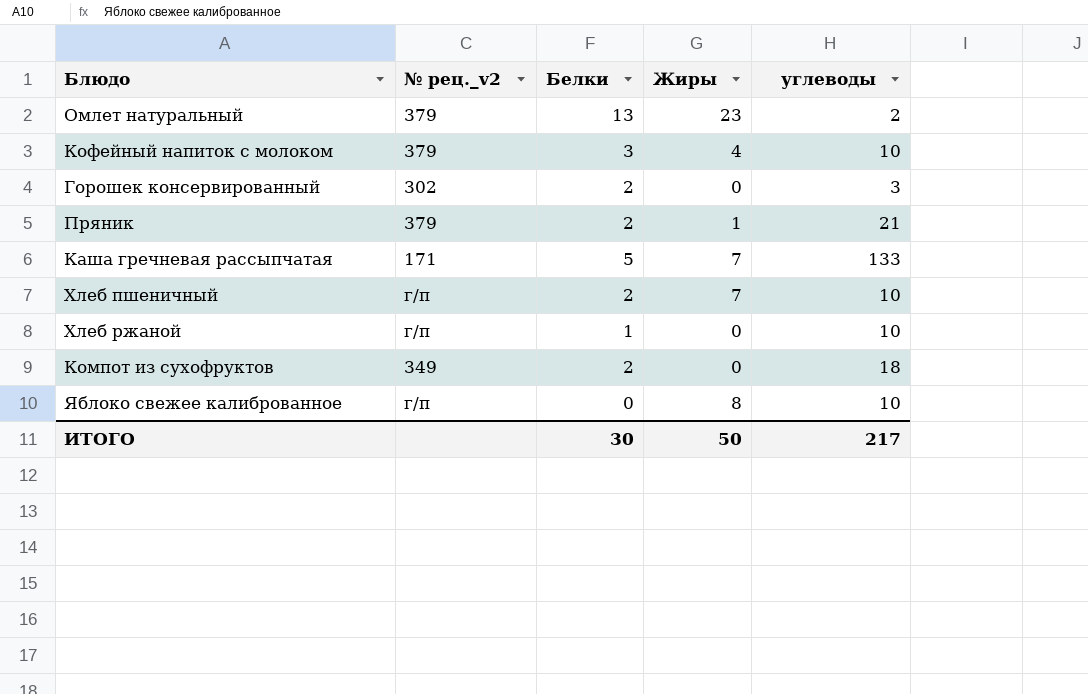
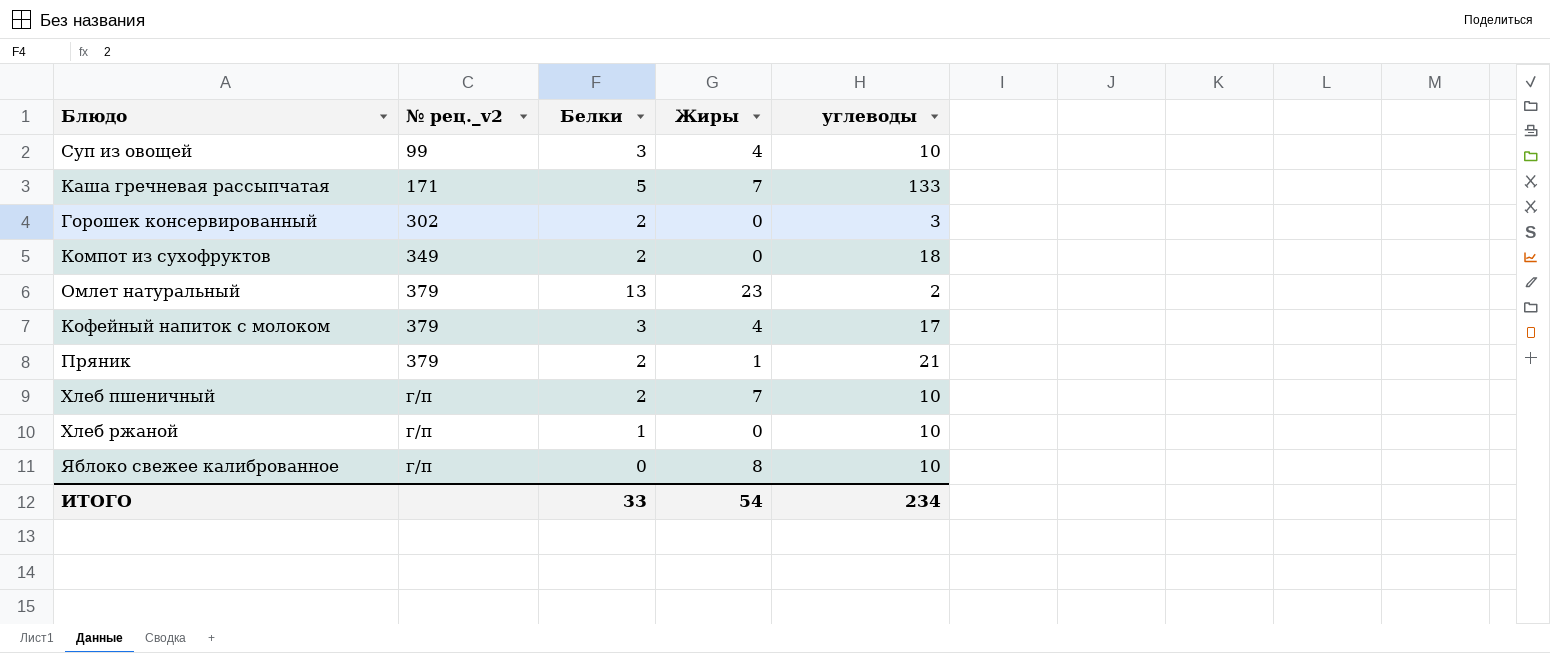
row order: none -> № рец._v2 ascending
row Суп из овощей: none -> 99 | 3 | 4 | 10
Кофейный напиток с молоком | углеводы: 10 -> 17
ИТОГО | Белки: 30 -> 33
ИТОГО | Жиры: 50 -> 54
ИТОГО | углеводы: 217 -> 234

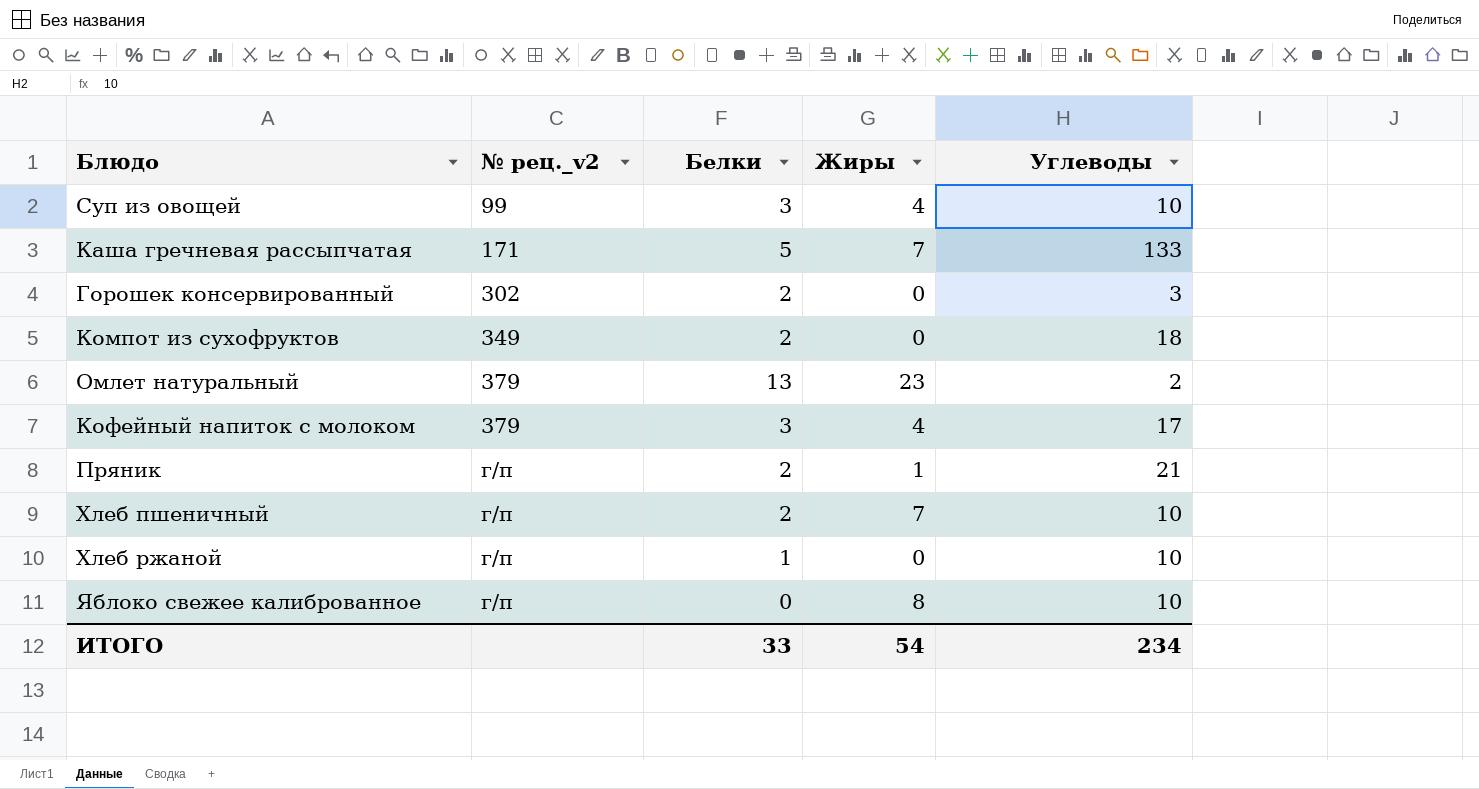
column name: углеводы -> Углеводы
Пряник | № рец._v2: 379 -> г/п

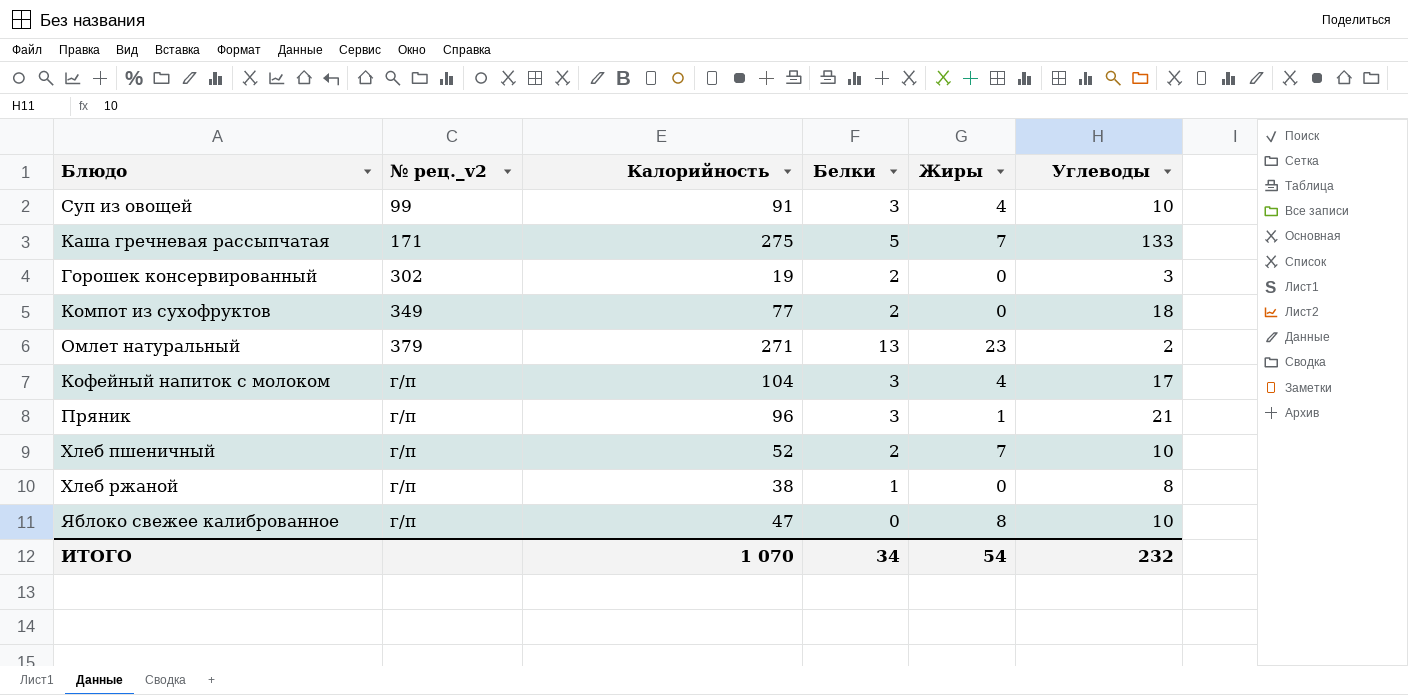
column Калорийность | position: none -> 3
Кофейный напиток с молоком | № рец._v2: 379 -> г/п
Пряник | Белки: 2 -> 3
Хлеб ржаной | Углеводы: 10 -> 8
ИТОГО | Белки: 33 -> 34
ИТОГО | Углеводы: 234 -> 232

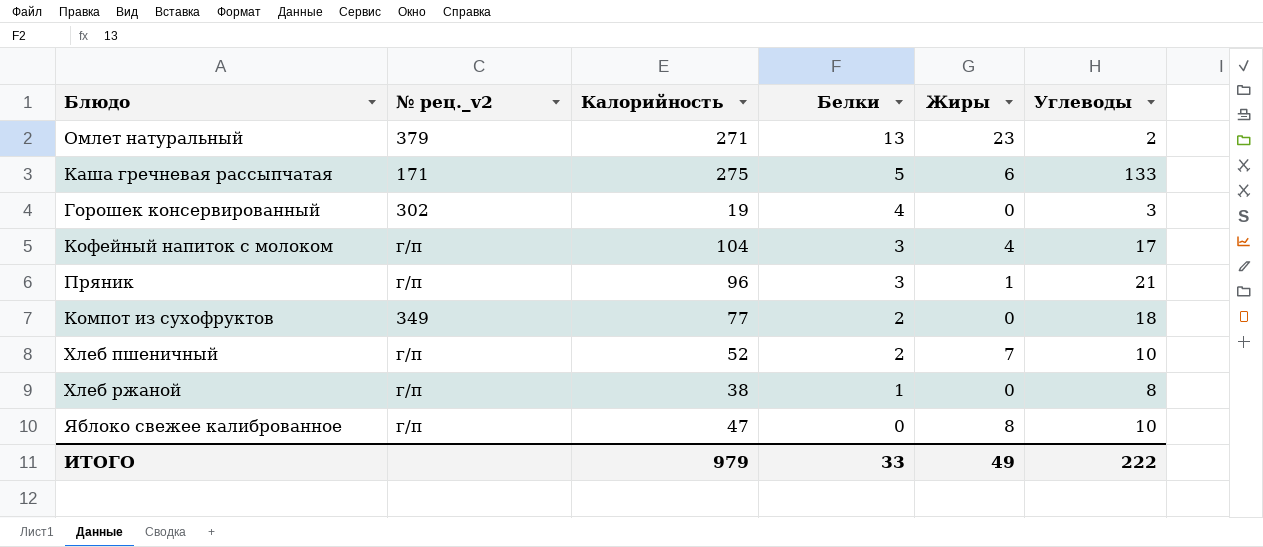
row order: № рец._v2 ascending -> Белки descending
row Суп из овощей: 99 | 91 | 3 | 4 | 10 -> none
Каша гречневая рассыпчатая | Жиры: 7 -> 6
Горошек консервированный | Белки: 2 -> 4
ИТОГО | Калорийность: 1 070 -> 979
ИТОГО | Белки: 34 -> 33
ИТОГО | Жиры: 54 -> 49
ИТОГО | Углеводы: 232 -> 222

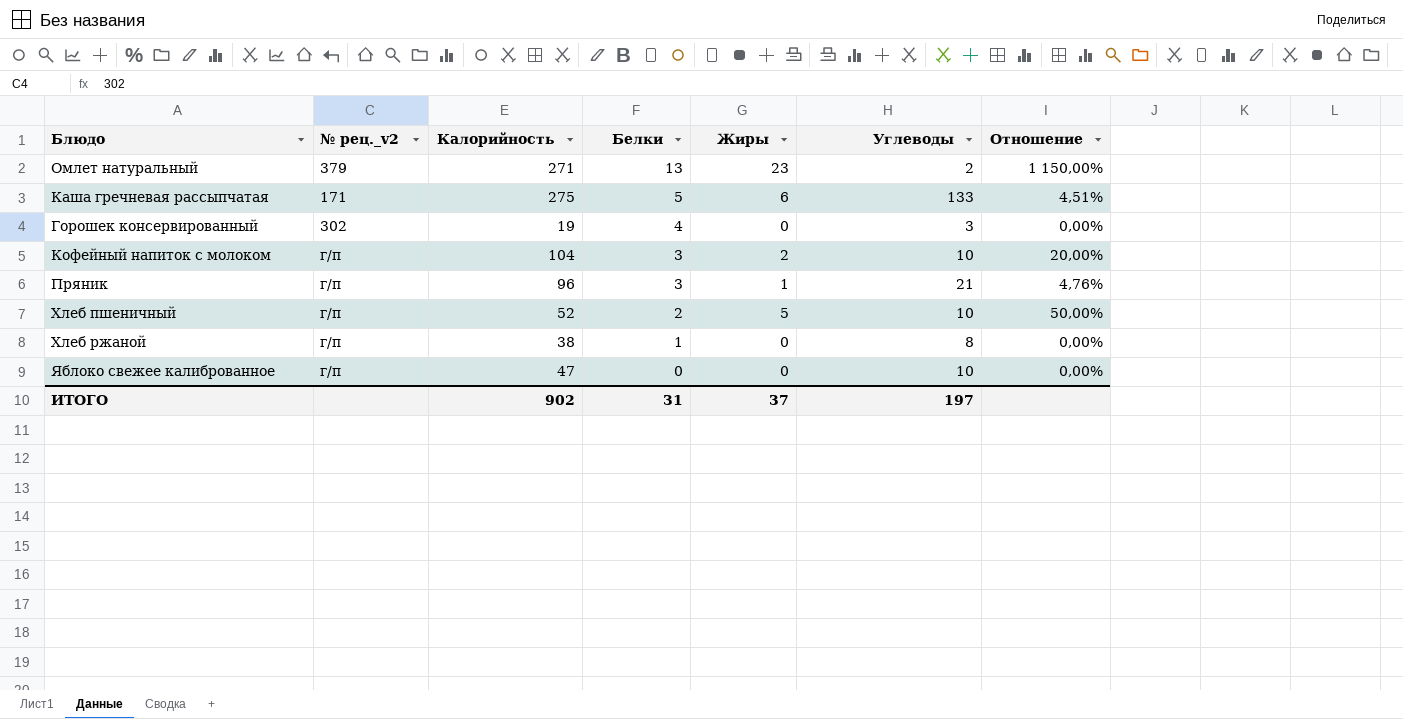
column Отношение | formula: none -> [Жиры] / [Углеводы]
row Компот из сухофруктов: 349 | 77 | 2 | 0 | 18 -> none
Кофейный напиток с молоком | Жиры: 4 -> 2
Кофейный напиток с молоком | Углеводы: 17 -> 10
Хлеб пшеничный | Жиры: 7 -> 5
Яблоко свежее калиброванное | Жиры: 8 -> 0
ИТОГО | Калорийность: 979 -> 902
ИТОГО | Белки: 33 -> 31
ИТОГО | Жиры: 49 -> 37
ИТОГО | Углеводы: 222 -> 197

